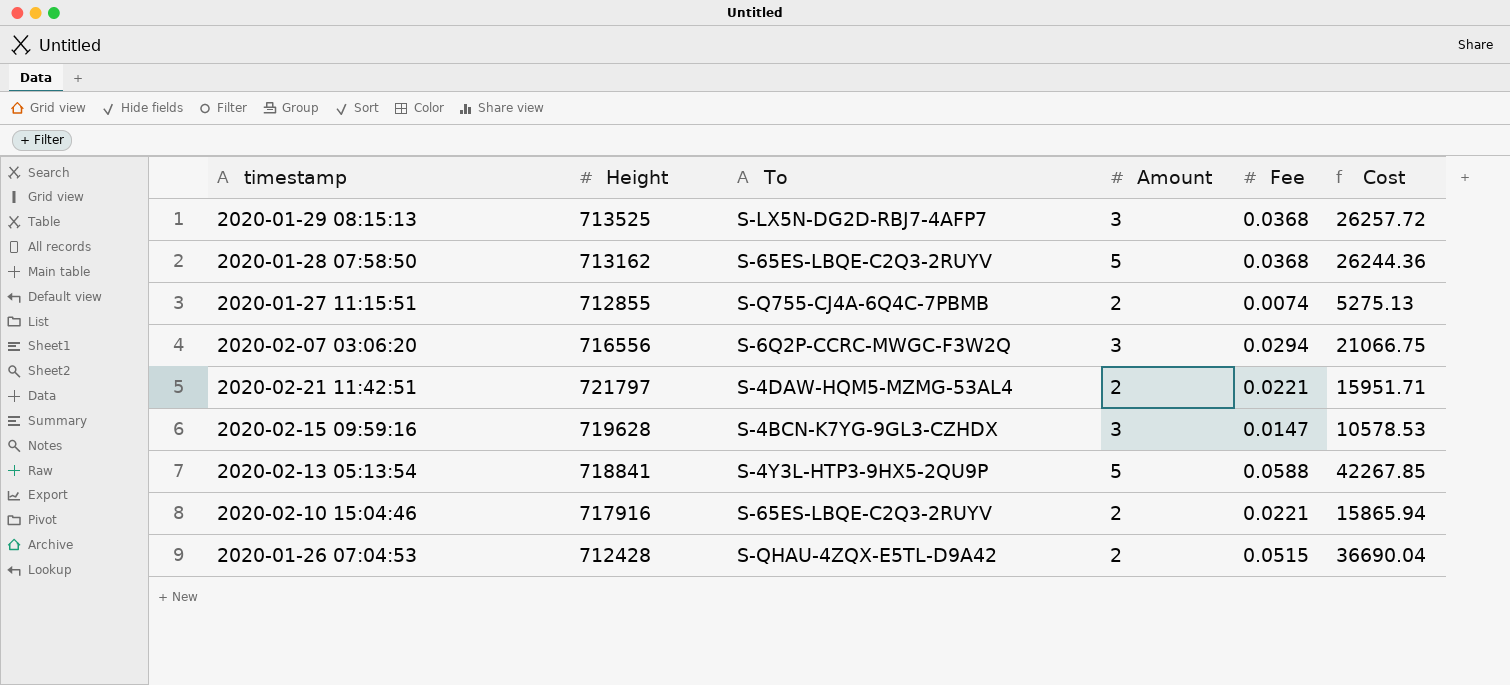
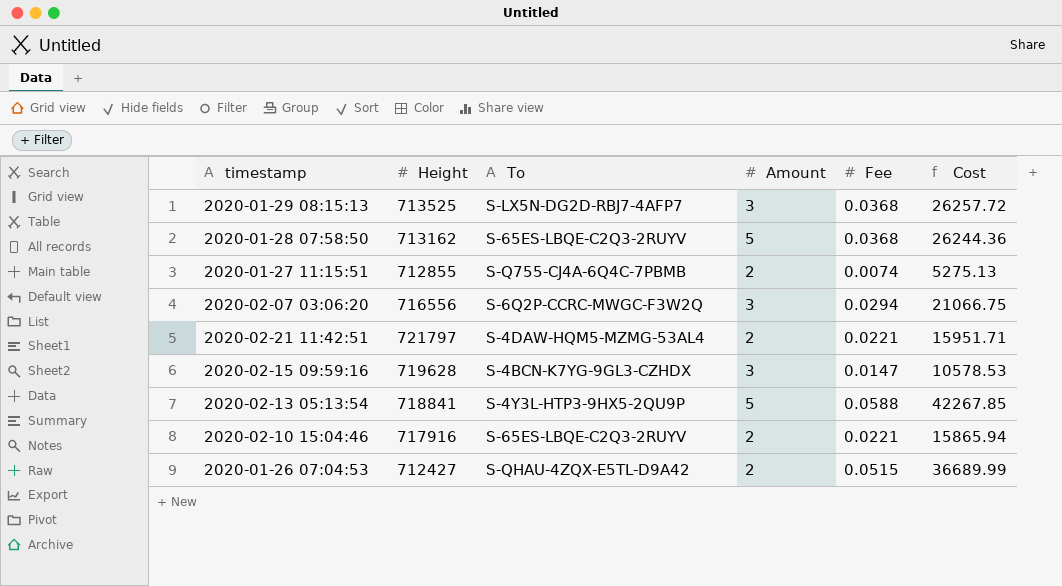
2020-01-26 07:04:53 | Height: 712428 -> 712427
2020-01-26 07:04:53 | Cost: 36690.04 -> 36689.99

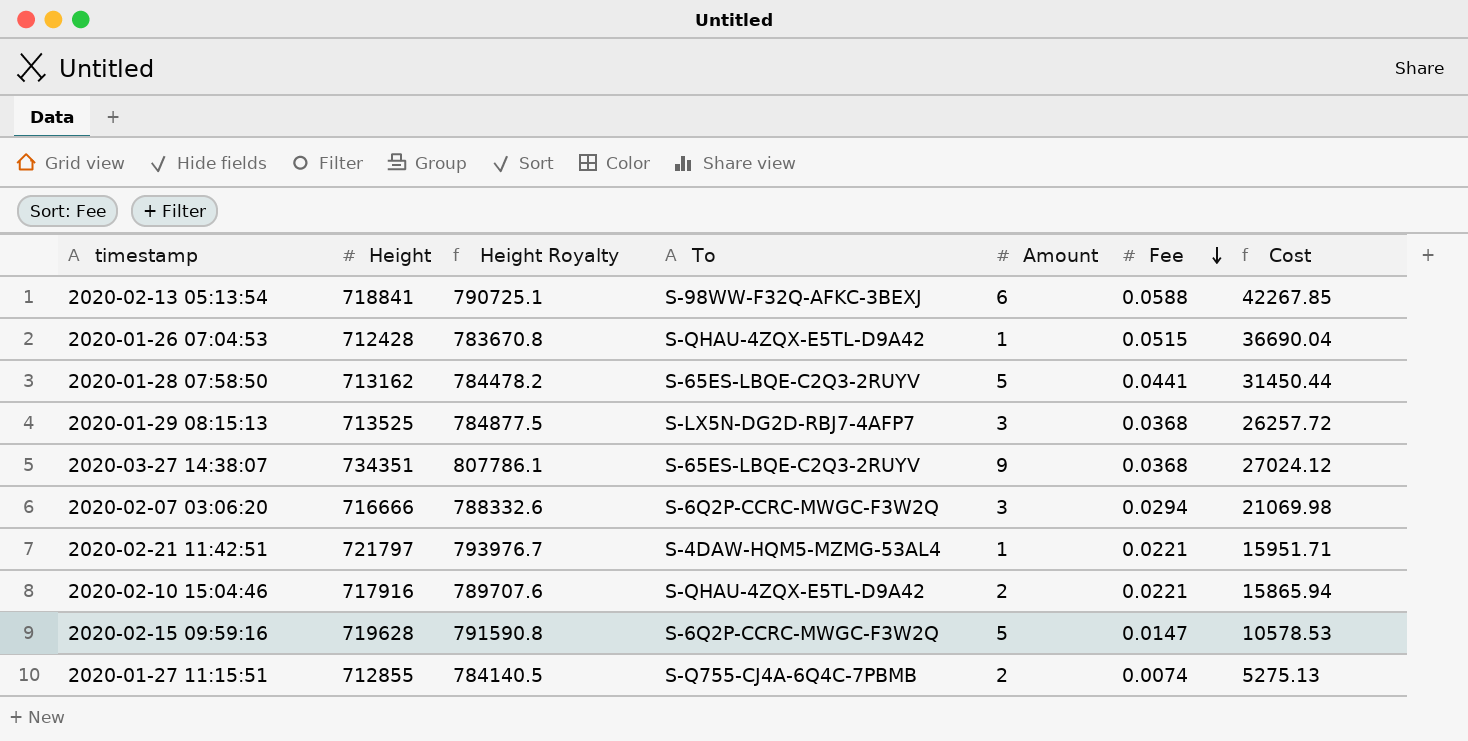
row order: none -> Fee descending
column Height Royalty | formula: none -> [Height] * 1.1
2020-02-13 05:13:54 | To: S-4Y3L-HTP3-9HX5-2QU9P -> S-98WW-F32Q-AFKC-3BEXJ
2020-02-13 05:13:54 | Amount: 5 -> 6
2020-01-26 07:04:53 | Height: 712427 -> 712428
2020-01-26 07:04:53 | Amount: 2 -> 1
2020-01-26 07:04:53 | Cost: 36689.99 -> 36690.04
2020-01-28 07:58:50 | Fee: 0.0368 -> 0.0441
2020-01-28 07:58:50 | Cost: 26244.36 -> 31450.44
row 2020-03-27 14:38:07: none -> 734351 | 807786.1 | S-65ES-LBQE-C2Q3-2RUYV | 9 | 0.0368 | 27024.12
2020-02-07 03:06:20 | Height: 716556 -> 716666
2020-02-07 03:06:20 | Cost: 21066.75 -> 21069.98
2020-02-21 11:42:51 | Amount: 2 -> 1
2020-02-10 15:04:46 | To: S-65ES-LBQE-C2Q3-2RUYV -> S-QHAU-4ZQX-E5TL-D9A42
2020-02-15 09:59:16 | To: S-4BCN-K7YG-9GL3-CZHDX -> S-6Q2P-CCRC-MWGC-F3W2Q
2020-02-15 09:59:16 | Amount: 3 -> 5

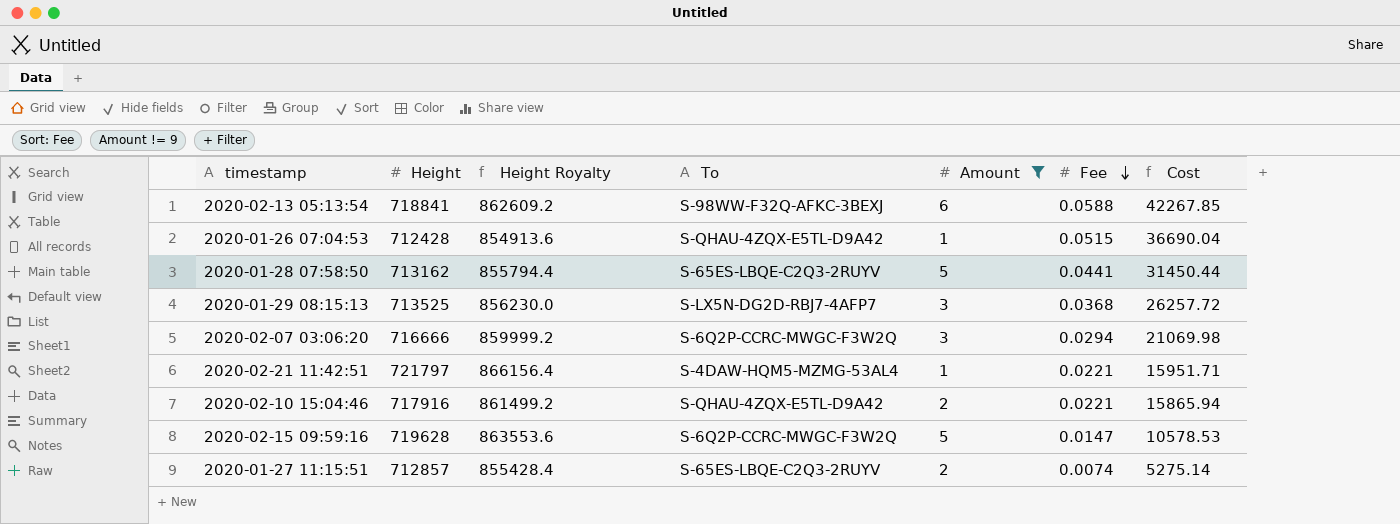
filter: none -> Amount != 9
column Height Royalty | formula: [Height] * 1.1 -> [Height] * 1.2
2020-01-27 11:15:51 | Height: 712855 -> 712857
2020-01-27 11:15:51 | To: S-Q755-CJ4A-6Q4C-7PBMB -> S-65ES-LBQE-C2Q3-2RUYV
2020-01-27 11:15:51 | Cost: 5275.13 -> 5275.14

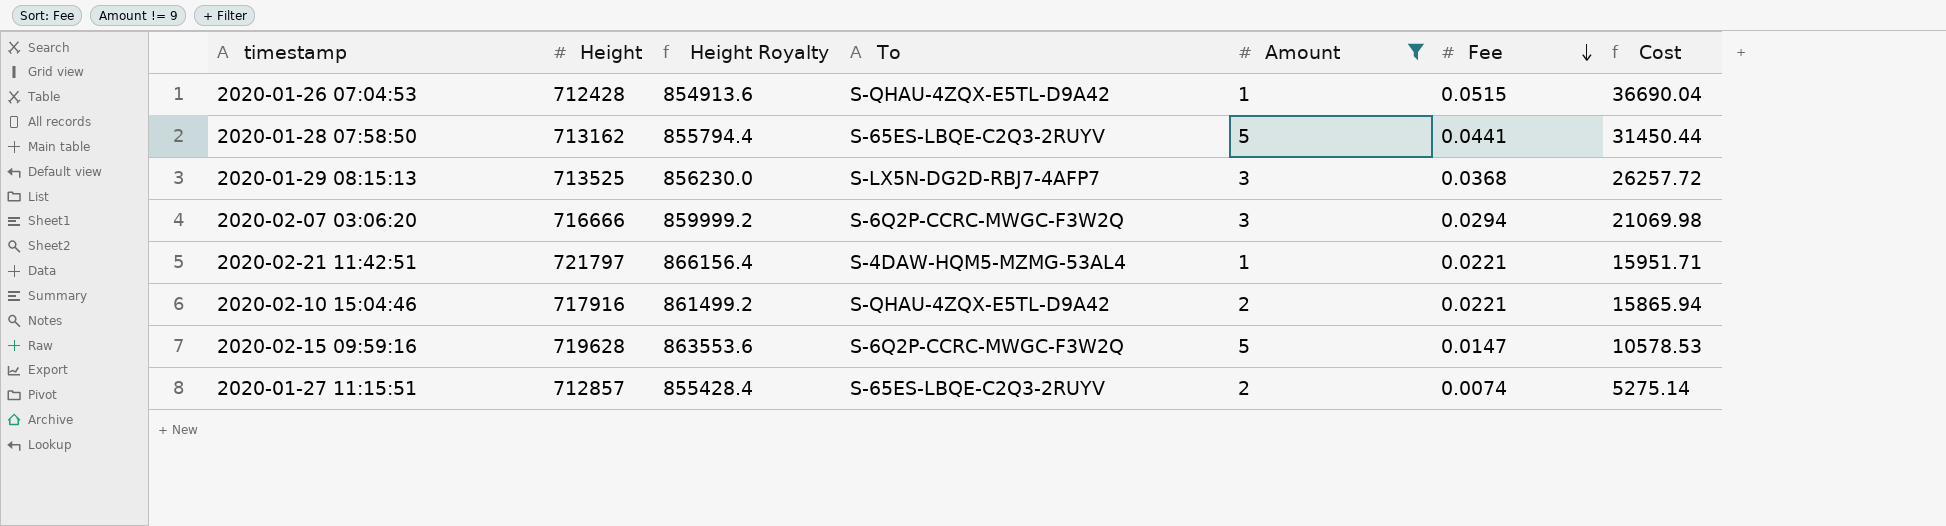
row 2020-02-13 05:13:54: 718841 | 862609.2 | S-98WW-F32Q-AFKC-3BEXJ | 6 | 0.0588 | 42267.85 -> none

